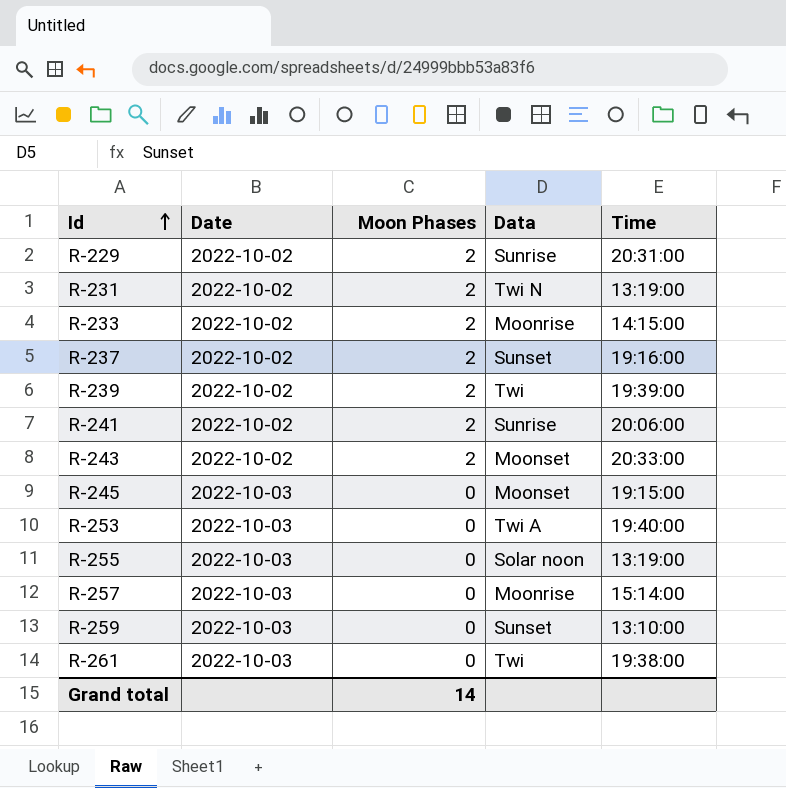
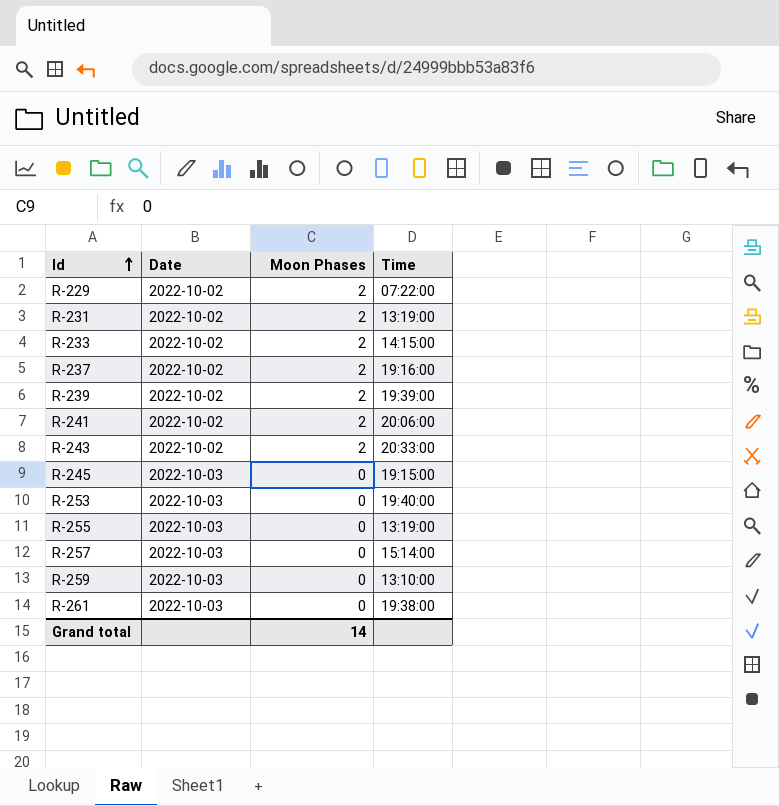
column Data | position: 4 -> none
R-229 | Time: 20:31:00 -> 07:22:00

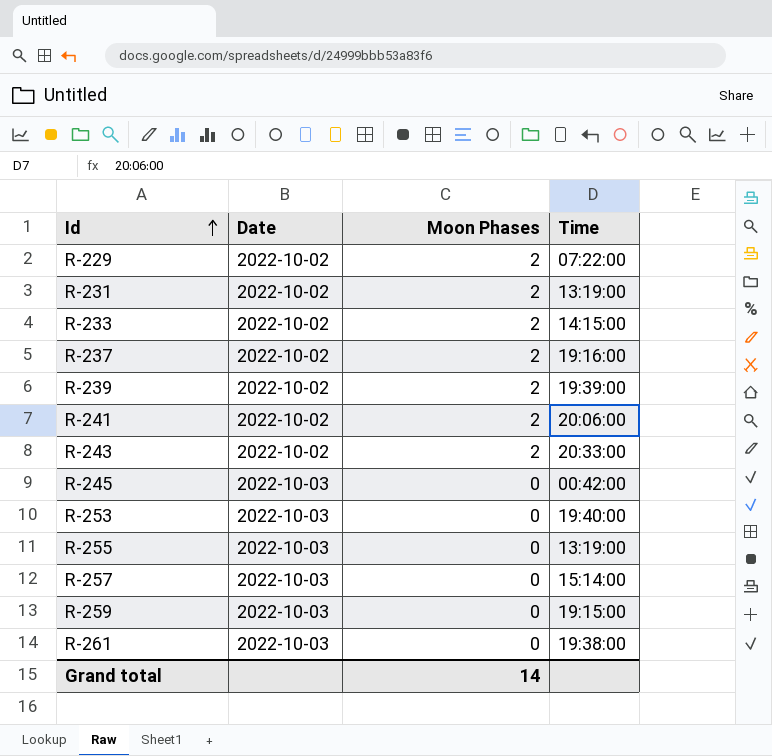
R-245 | Time: 19:15:00 -> 00:42:00
R-259 | Time: 13:10:00 -> 19:15:00

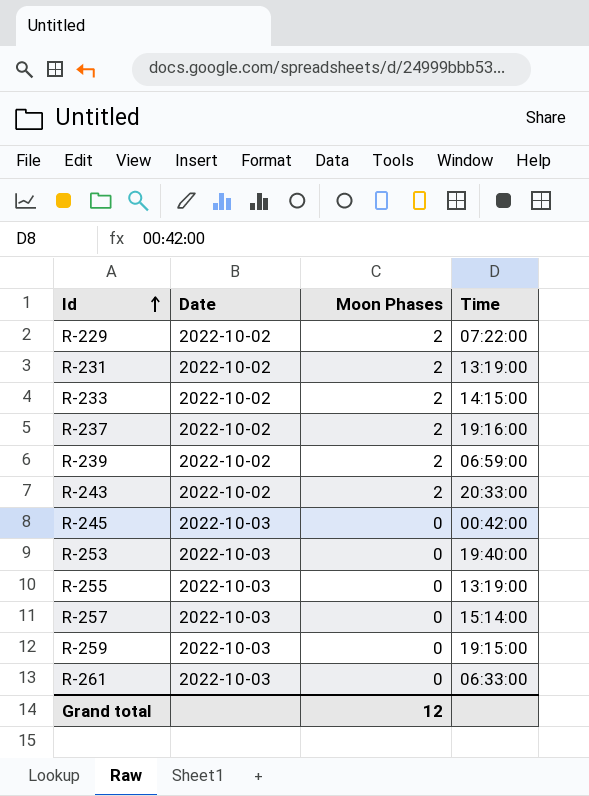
row R-241: 2022-10-02 | 2 | 20:06:00 -> none
R-239 | Time: 19:39:00 -> 06:59:00
R-261 | Time: 19:38:00 -> 06:33:00
Grand total | Moon Phases: 14 -> 12

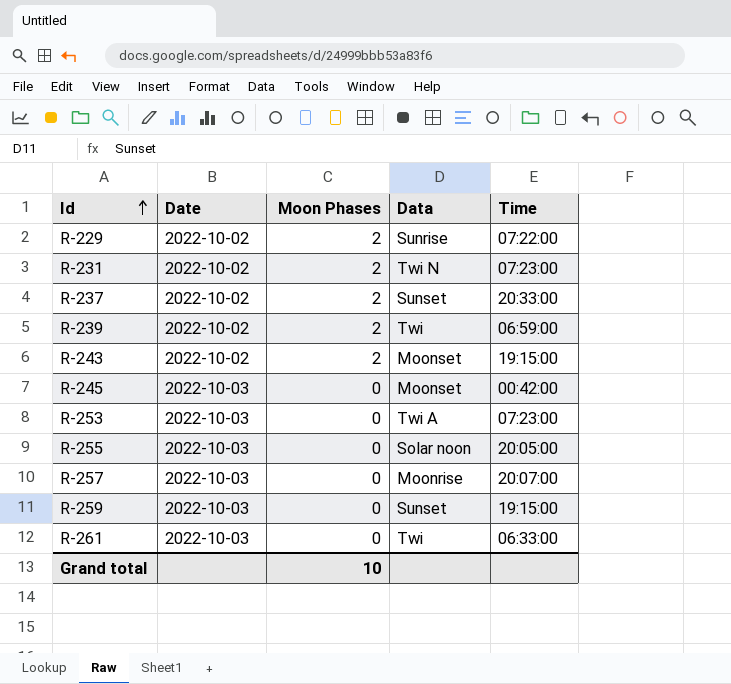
column Data | position: none -> 4
row R-233: 2022-10-02 | 2 | 14:15:00 -> none
R-231 | Time: 13:19:00 -> 07:23:00
R-237 | Time: 19:16:00 -> 20:33:00
R-243 | Time: 20:33:00 -> 19:15:00
R-253 | Time: 19:40:00 -> 07:23:00
R-255 | Time: 13:19:00 -> 20:05:00
R-257 | Time: 15:14:00 -> 20:07:00
Grand total | Moon Phases: 12 -> 10

